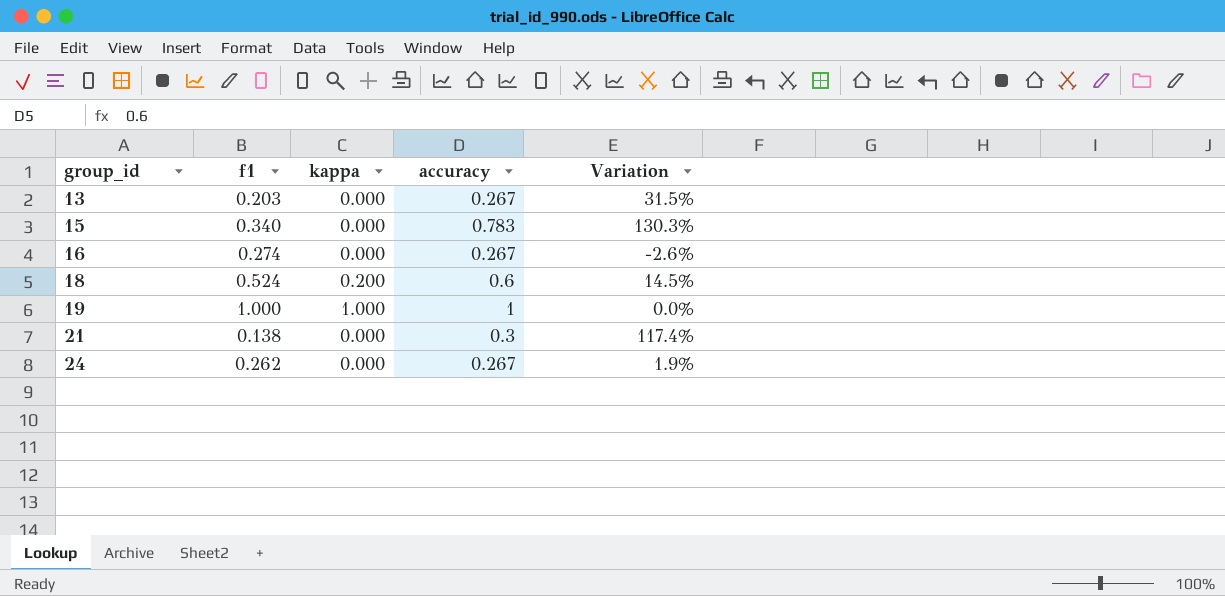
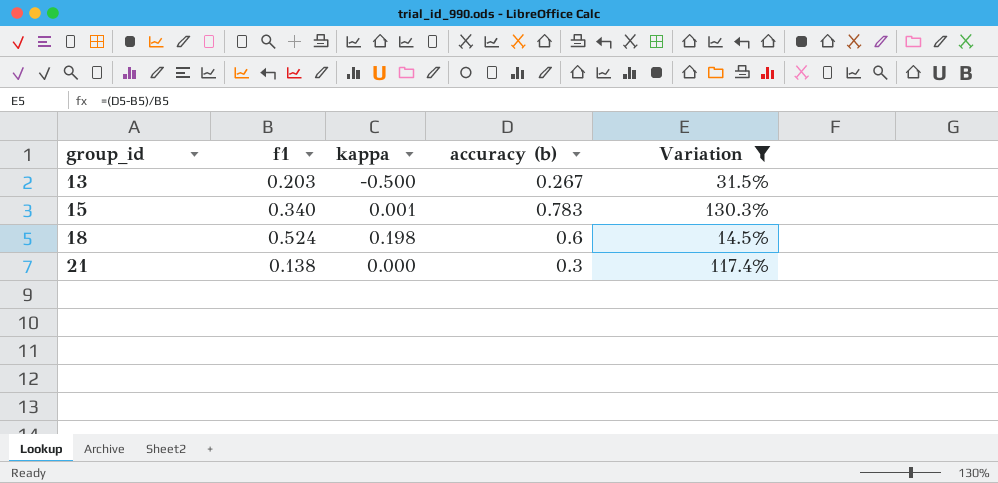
filter: none -> Variation >= 14.5%
column name: accuracy -> accuracy (b)
13 | kappa: 0.000 -> -0.500
15 | kappa: 0.000 -> 0.001
18 | kappa: 0.200 -> 0.198

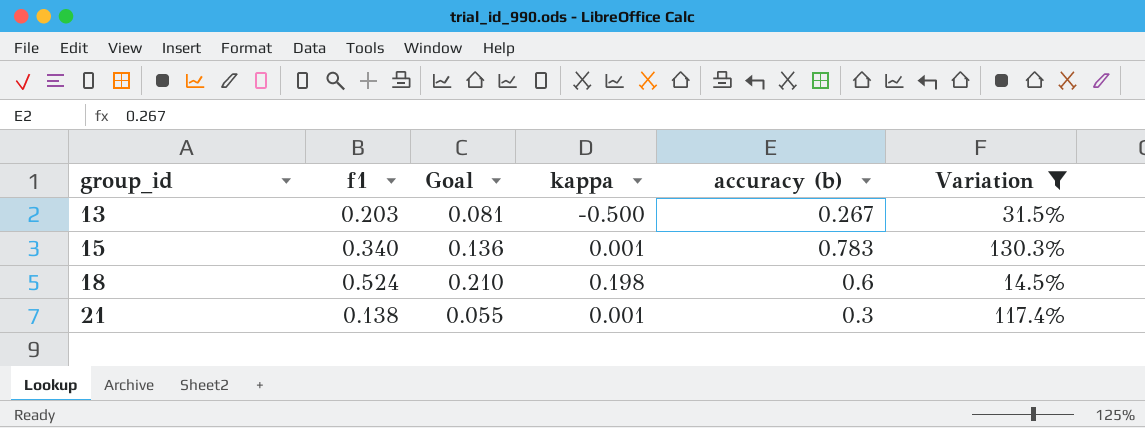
column Goal | formula: none -> [f1] * 0.4
21 | kappa: 0.000 -> 0.001

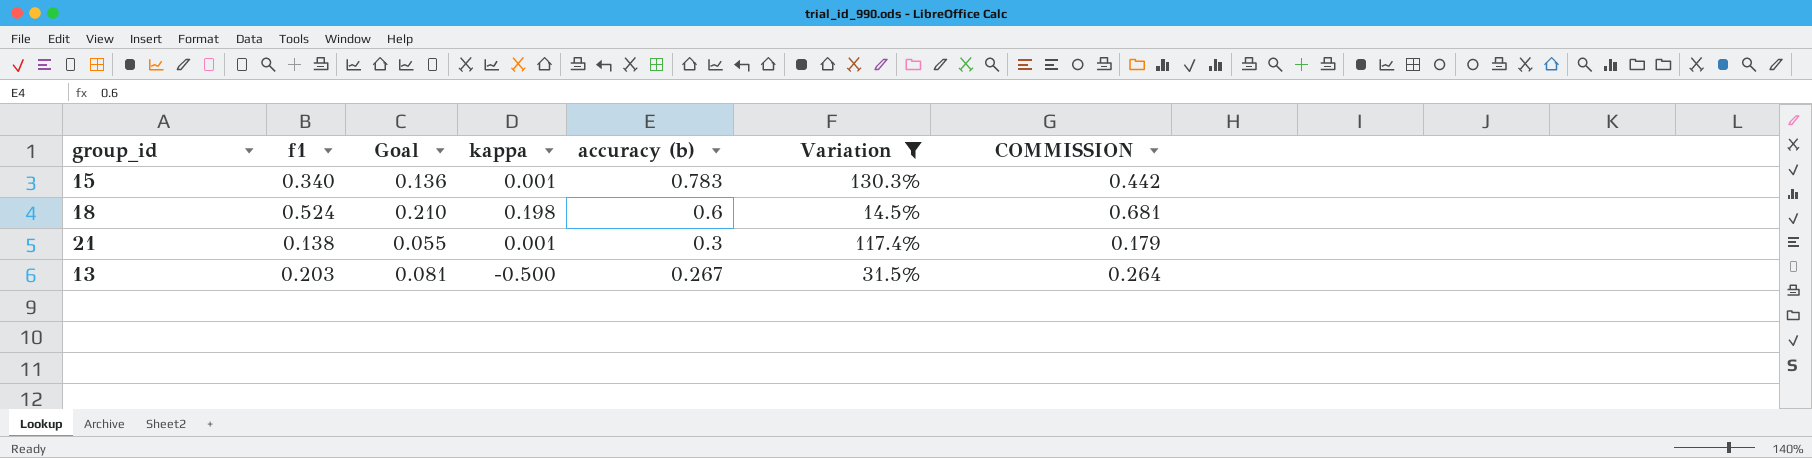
row order: group_id ascending -> accuracy (b) descending
column COMMISSION | formula: none -> [f1] * 1.3

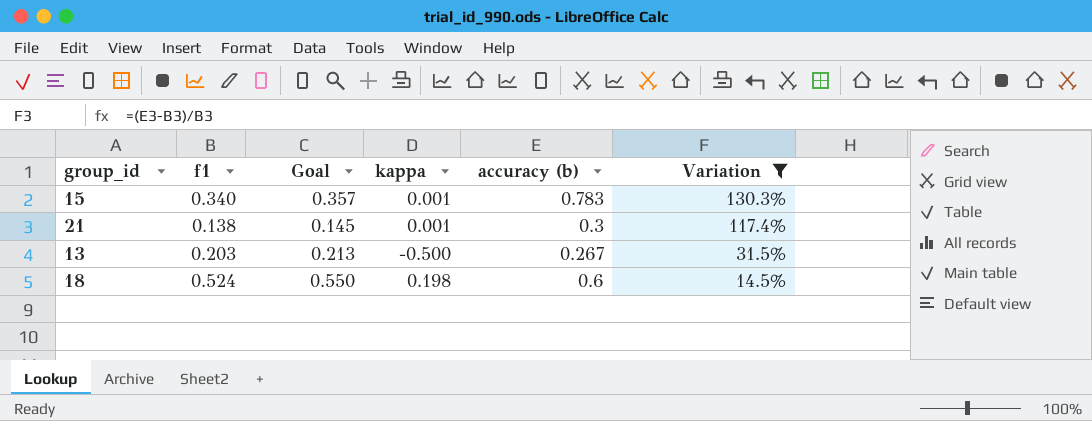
row order: accuracy (b) descending -> Variation descending
column COMMISSION | formula: [f1] * 1.3 -> none
column Goal | formula: [f1] * 0.4 -> [f1] * 1.05

